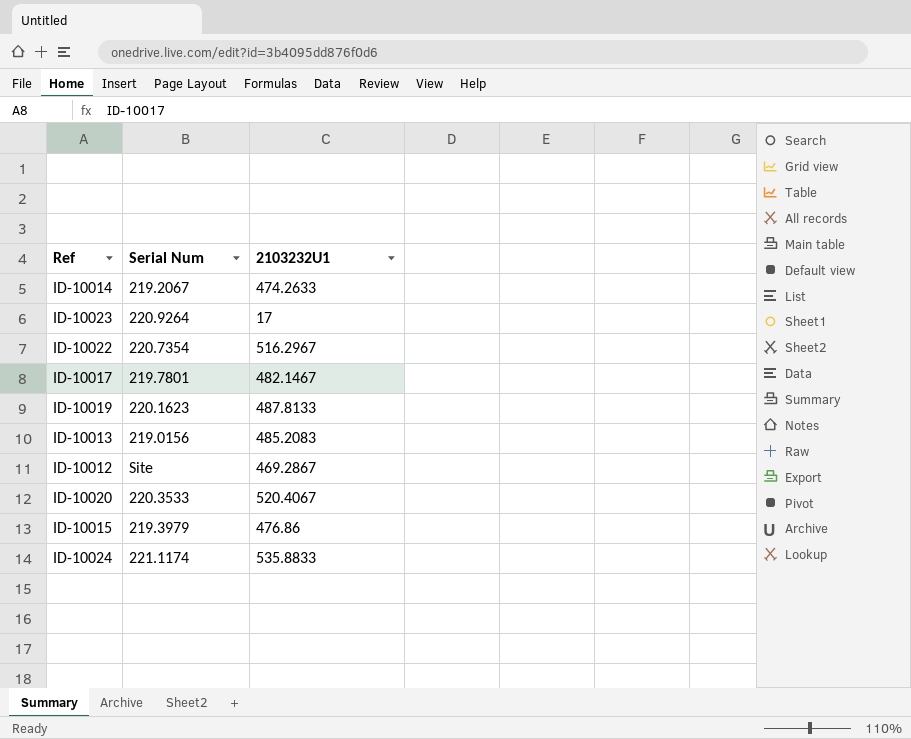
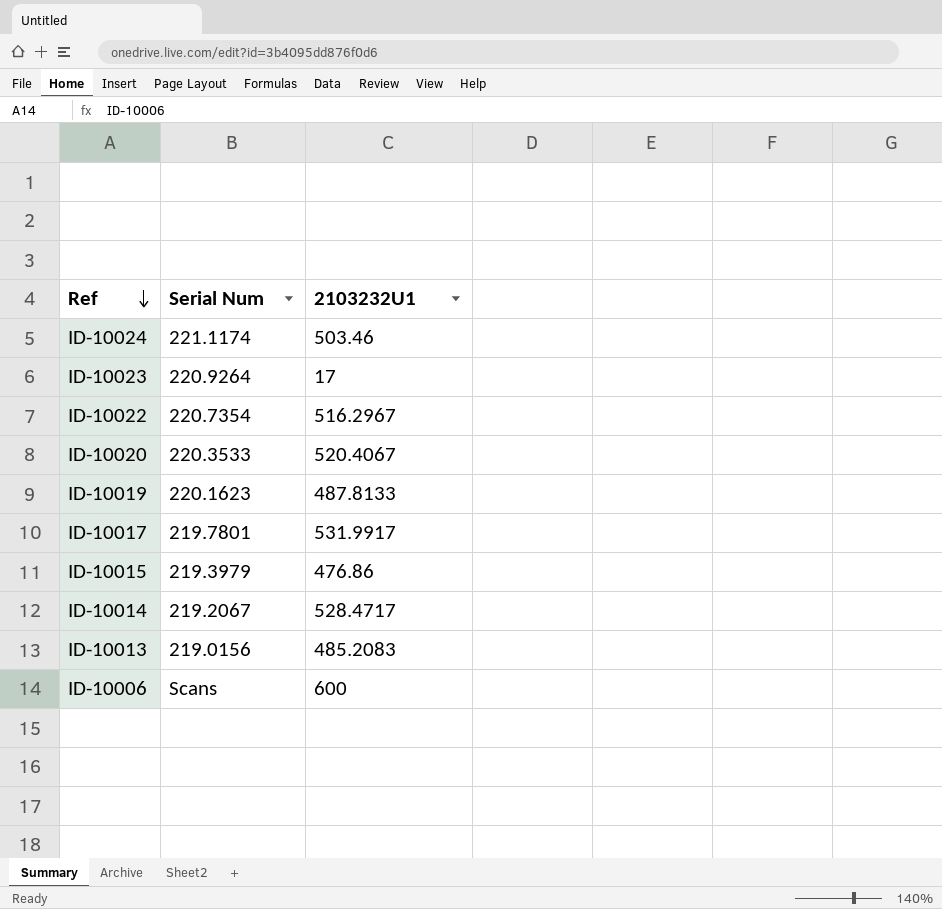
row order: none -> Ref descending
row ID-10012: Site | 469.2867 -> none
ID-10024 | 2103232U1: 535.8833 -> 503.46
ID-10017 | 2103232U1: 482.1467 -> 531.9917
ID-10014 | 2103232U1: 474.2633 -> 528.4717
row ID-10006: none -> Scans | 600

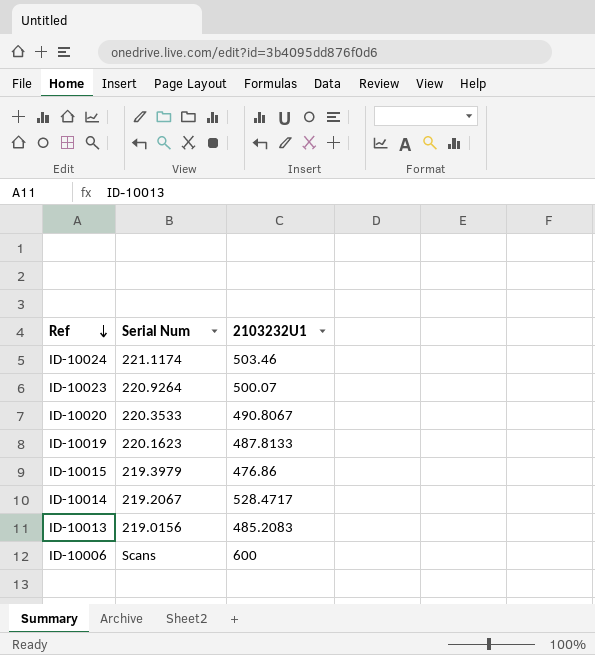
row ID-10022: 220.7354 | 516.2967 -> none
row ID-10017: 219.7801 | 531.9917 -> none
ID-10023 | 2103232U1: 17 -> 500.07
ID-10020 | 2103232U1: 520.4067 -> 490.8067

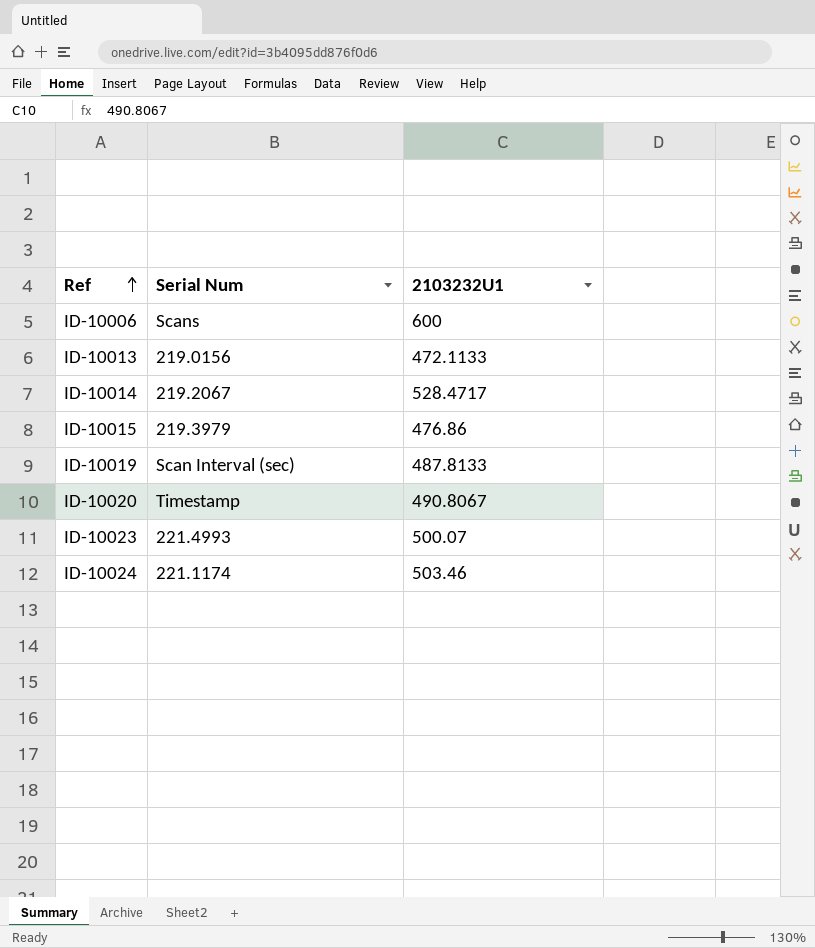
row order: Ref descending -> Ref ascending
ID-10013 | 2103232U1: 485.2083 -> 472.1133
ID-10019 | Serial Num: 220.1623 -> Scan Interval (sec)
ID-10020 | Serial Num: 220.3533 -> Timestamp
ID-10023 | Serial Num: 220.9264 -> 221.4993

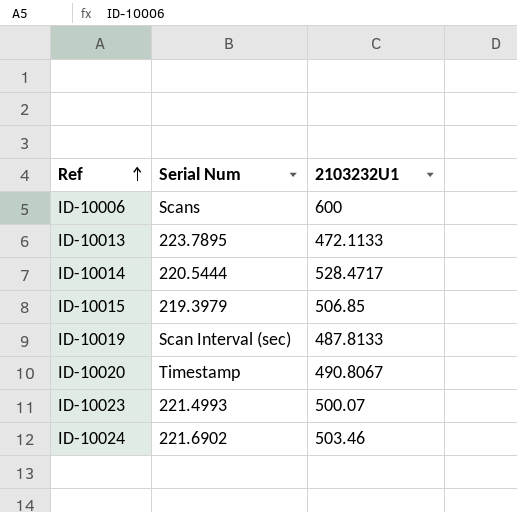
ID-10013 | Serial Num: 219.0156 -> 223.7895
ID-10014 | Serial Num: 219.2067 -> 220.5444
ID-10015 | 2103232U1: 476.86 -> 506.85
ID-10024 | Serial Num: 221.1174 -> 221.6902

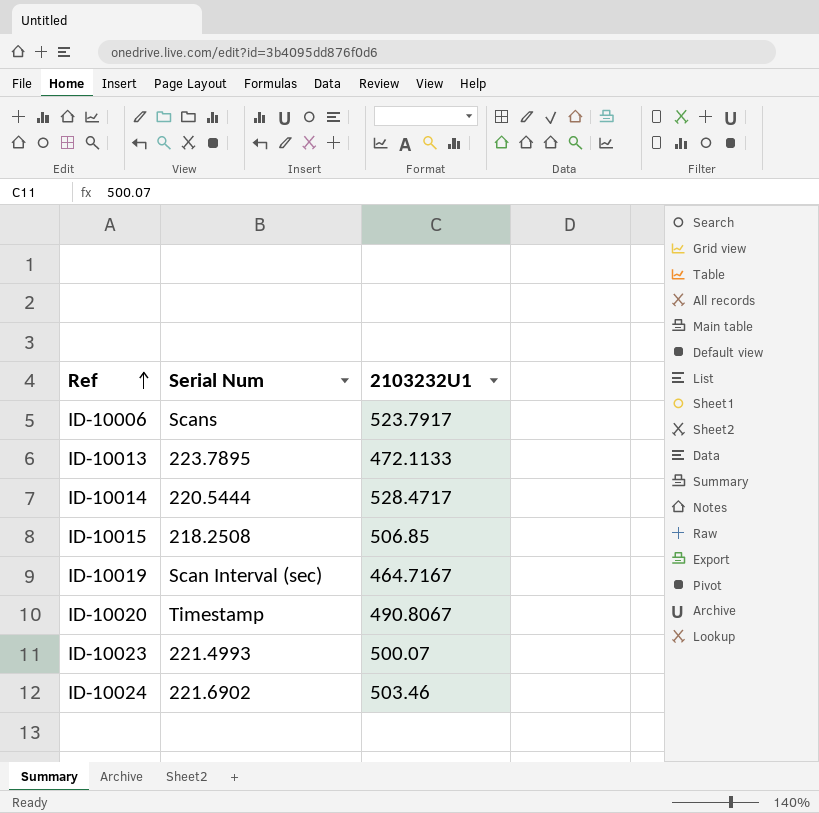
ID-10006 | 2103232U1: 600 -> 523.7917
ID-10015 | Serial Num: 219.3979 -> 218.2508
ID-10019 | 2103232U1: 487.8133 -> 464.7167

